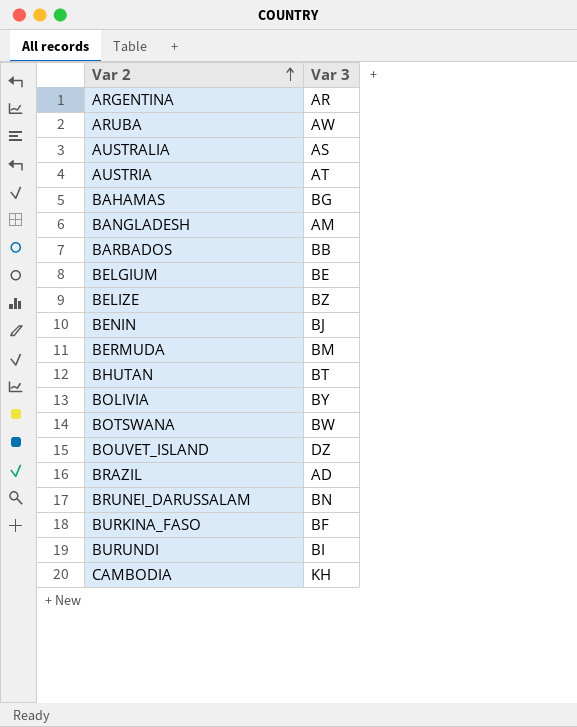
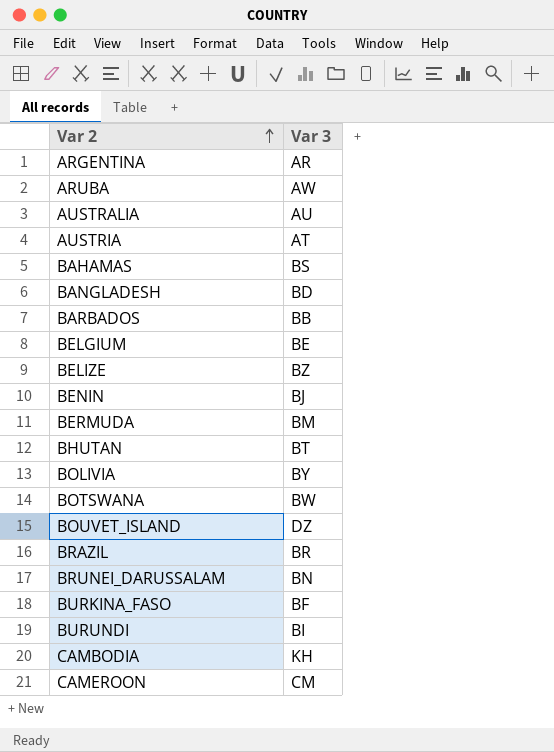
AUSTRALIA | Var 3: AS -> AU
BAHAMAS | Var 3: BG -> BS
BANGLADESH | Var 3: AM -> BD
BRAZIL | Var 3: AD -> BR
row CAMEROON: none -> CM

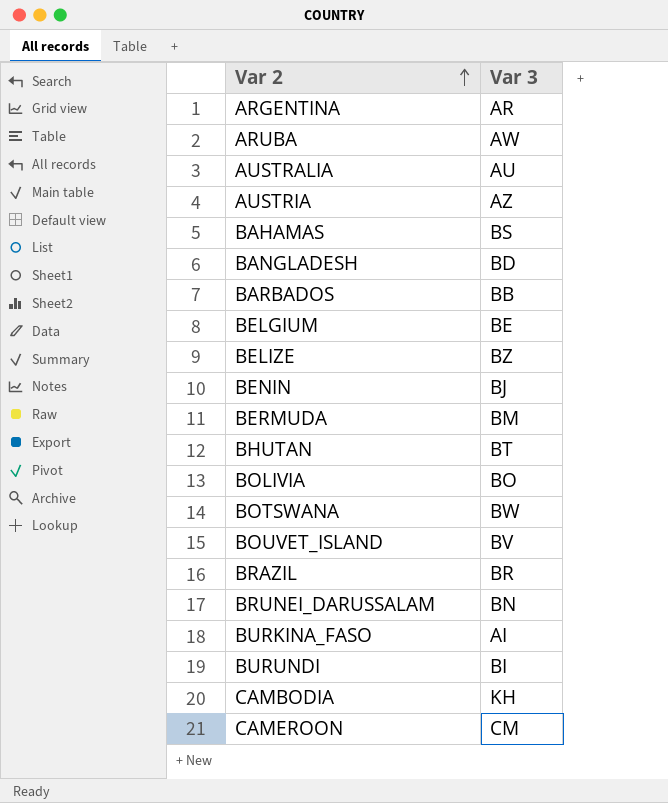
AUSTRIA | Var 3: AT -> AZ
BOLIVIA | Var 3: BY -> BO
BOUVET_ISLAND | Var 3: DZ -> BV
BURKINA_FASO | Var 3: BF -> AI

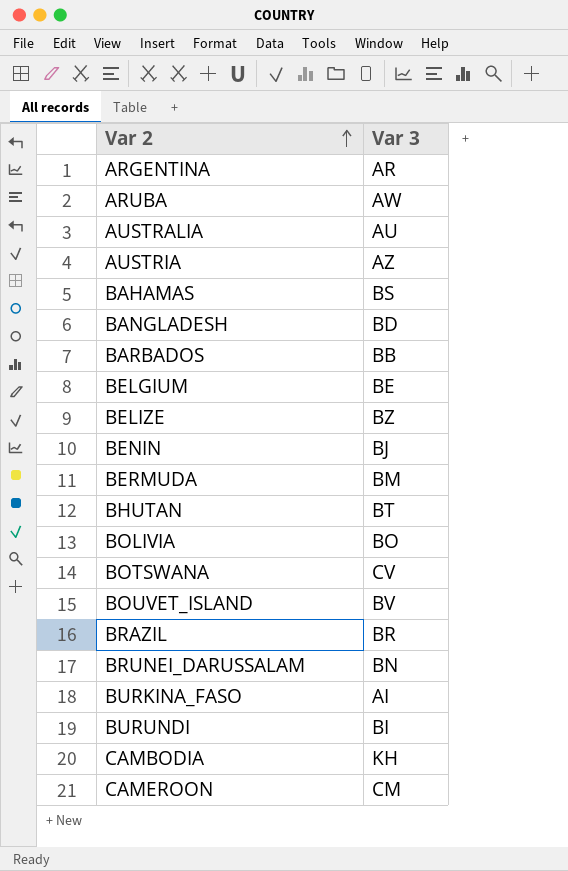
BOTSWANA | Var 3: BW -> CV

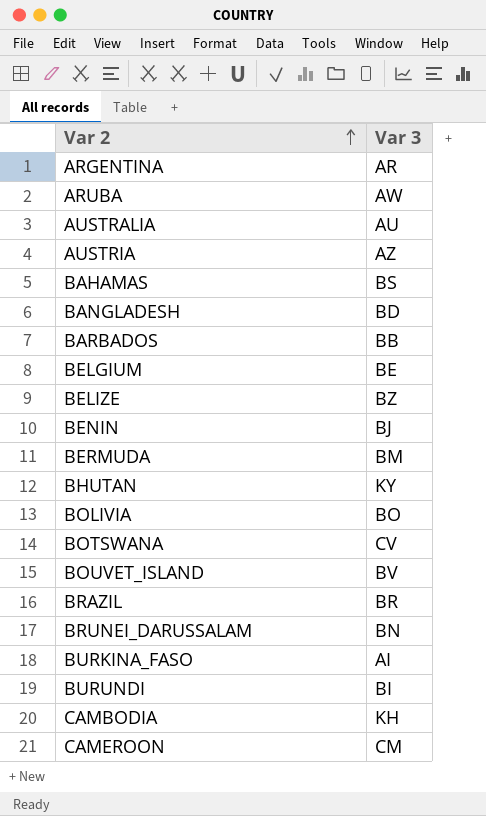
BHUTAN | Var 3: BT -> KY

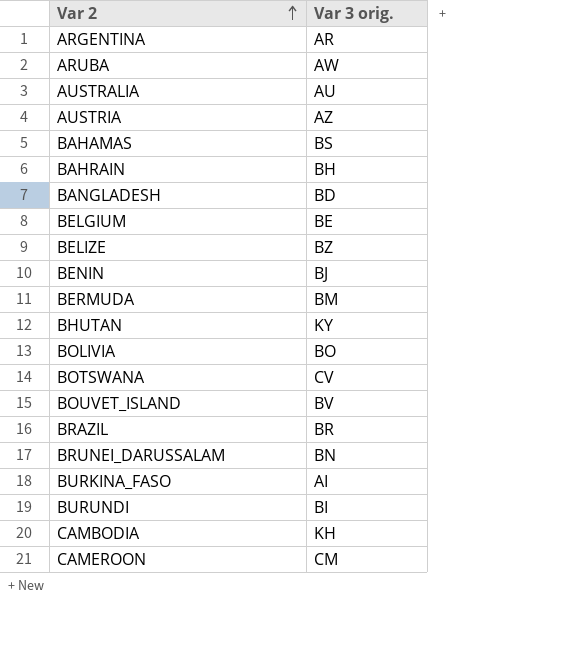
column name: Var 3 -> Var 3 orig.
row BARBADOS: BB -> none
row BAHRAIN: none -> BH

